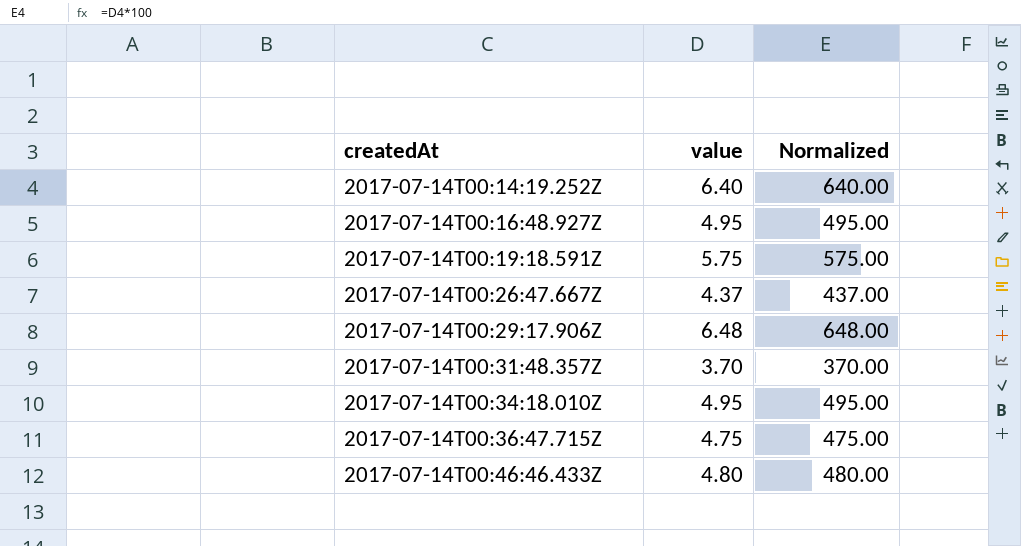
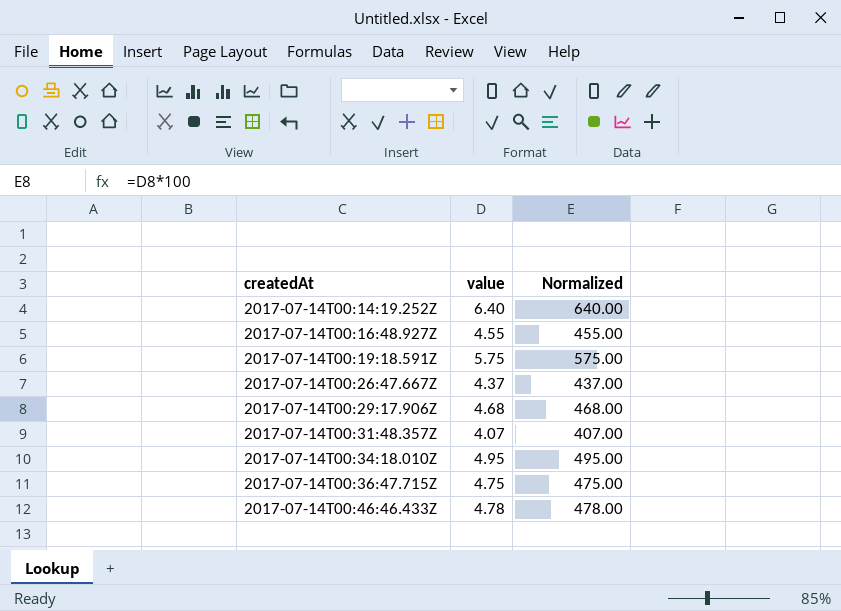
2017-07-14T00:16:48.927Z | value: 4.95 -> 4.55
2017-07-14T00:16:48.927Z | Normalized: 495.00 -> 455.00
2017-07-14T00:29:17.906Z | value: 6.48 -> 4.68
2017-07-14T00:29:17.906Z | Normalized: 648.00 -> 468.00
2017-07-14T00:31:48.357Z | value: 3.70 -> 4.07
2017-07-14T00:31:48.357Z | Normalized: 370.00 -> 407.00
2017-07-14T00:46:46.433Z | value: 4.80 -> 4.78
2017-07-14T00:46:46.433Z | Normalized: 480.00 -> 478.00

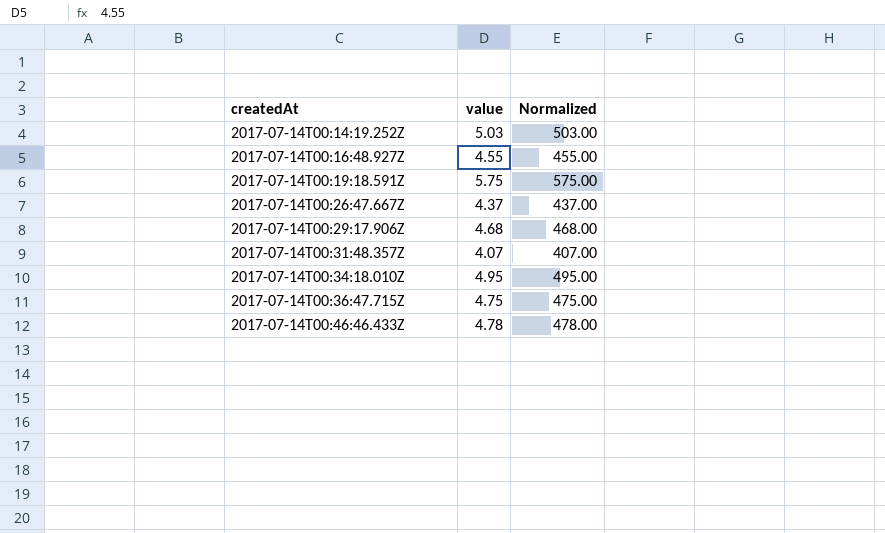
2017-07-14T00:14:19.252Z | value: 6.40 -> 5.03
2017-07-14T00:14:19.252Z | Normalized: 640.00 -> 503.00

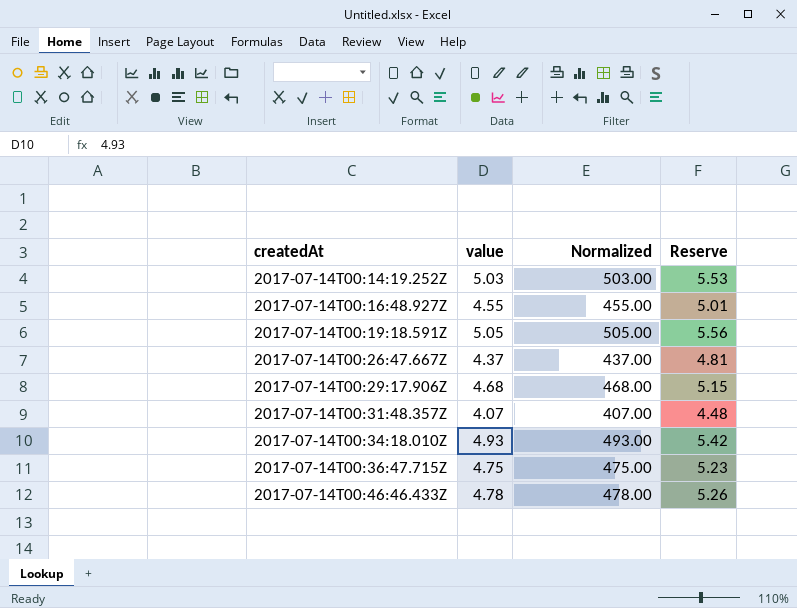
column Reserve | formula: none -> [value] * 1.1
2017-07-14T00:19:18.591Z | value: 5.75 -> 5.05
2017-07-14T00:19:18.591Z | Normalized: 575.00 -> 505.00
2017-07-14T00:34:18.010Z | value: 4.95 -> 4.93
2017-07-14T00:34:18.010Z | Normalized: 495.00 -> 493.00

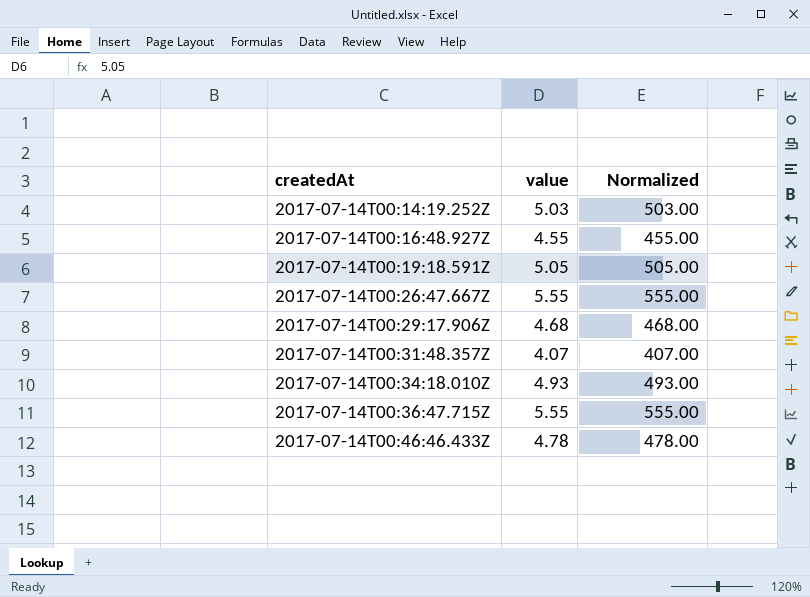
column Reserve | formula: [value] * 1.1 -> none
2017-07-14T00:26:47.667Z | value: 4.37 -> 5.55
2017-07-14T00:26:47.667Z | Normalized: 437.00 -> 555.00
2017-07-14T00:36:47.715Z | value: 4.75 -> 5.55
2017-07-14T00:36:47.715Z | Normalized: 475.00 -> 555.00

